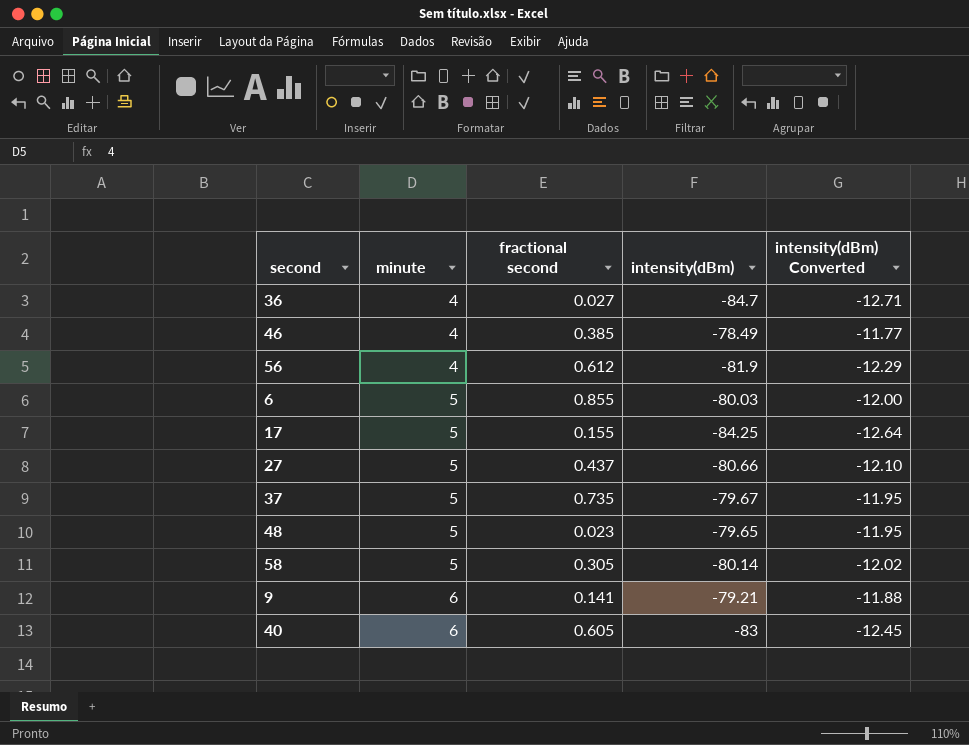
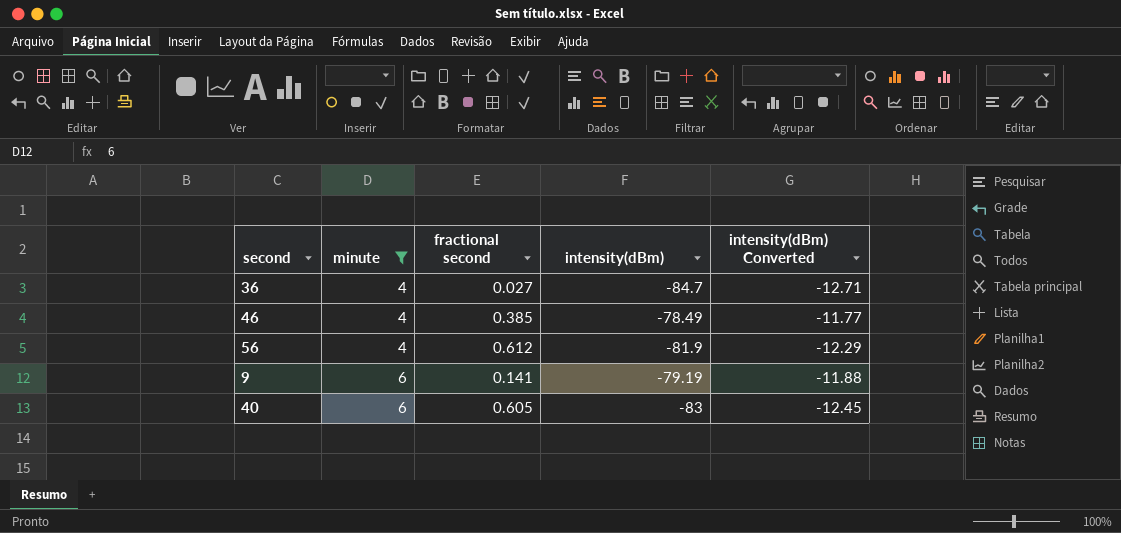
filter: none -> minute != 5
9 | intensity(dBm): -79.21 -> -79.19

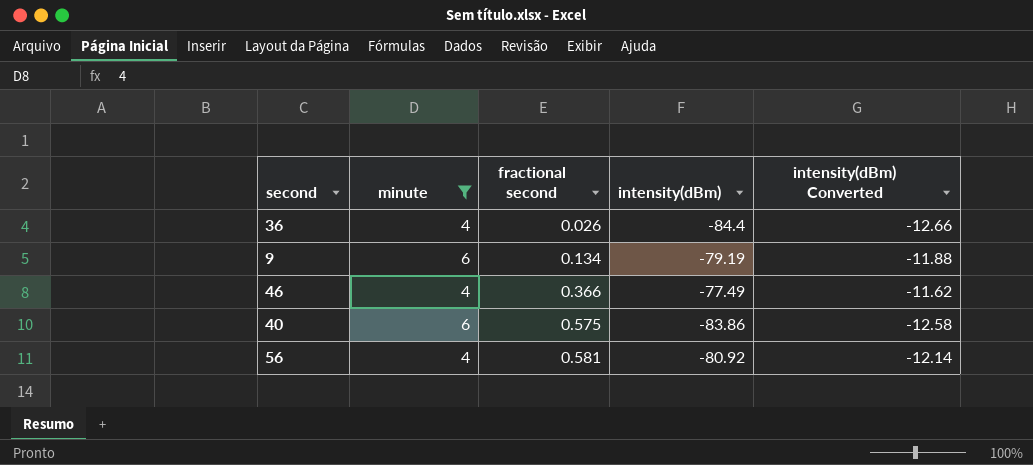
row order: minute ascending -> fractional second ascending
36 | fractional second: 0.027 -> 0.026
36 | intensity(dBm): -84.7 -> -84.4
36 | intensity(dBm) Converted: -12.71 -> -12.66
9 | fractional second: 0.141 -> 0.134
46 | fractional second: 0.385 -> 0.366
46 | intensity(dBm): -78.49 -> -77.49
46 | intensity(dBm) Converted: -11.77 -> -11.62
40 | fractional second: 0.605 -> 0.575
40 | intensity(dBm): -83 -> -83.86
40 | intensity(dBm) Converted: -12.45 -> -12.58
56 | fractional second: 0.612 -> 0.581
56 | intensity(dBm): -81.9 -> -80.92
56 | intensity(dBm) Converted: -12.29 -> -12.14

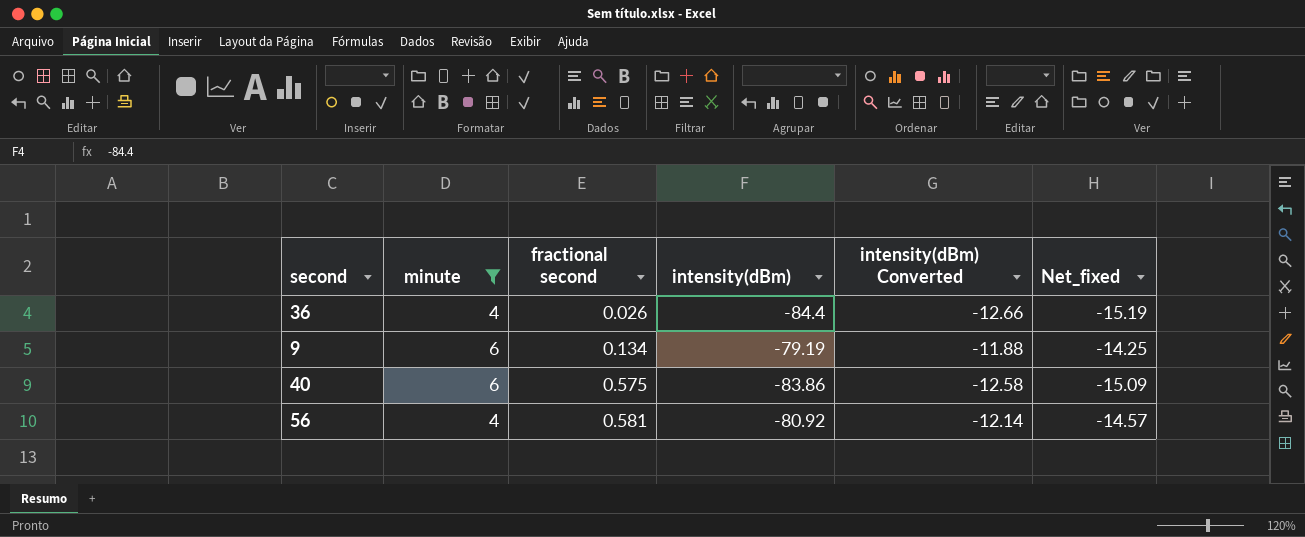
column Net_fixed | formula: none -> [intensity(dBm)] * 0.18
row 46: 4 | 0.366 | -77.49 | -11.62 -> none

